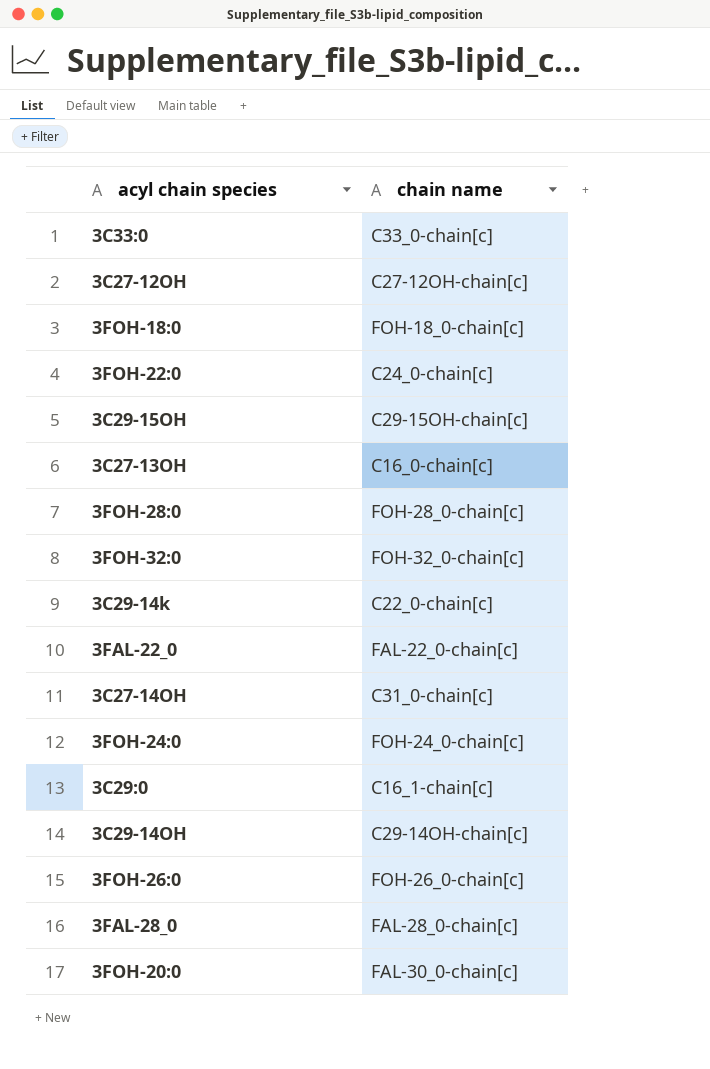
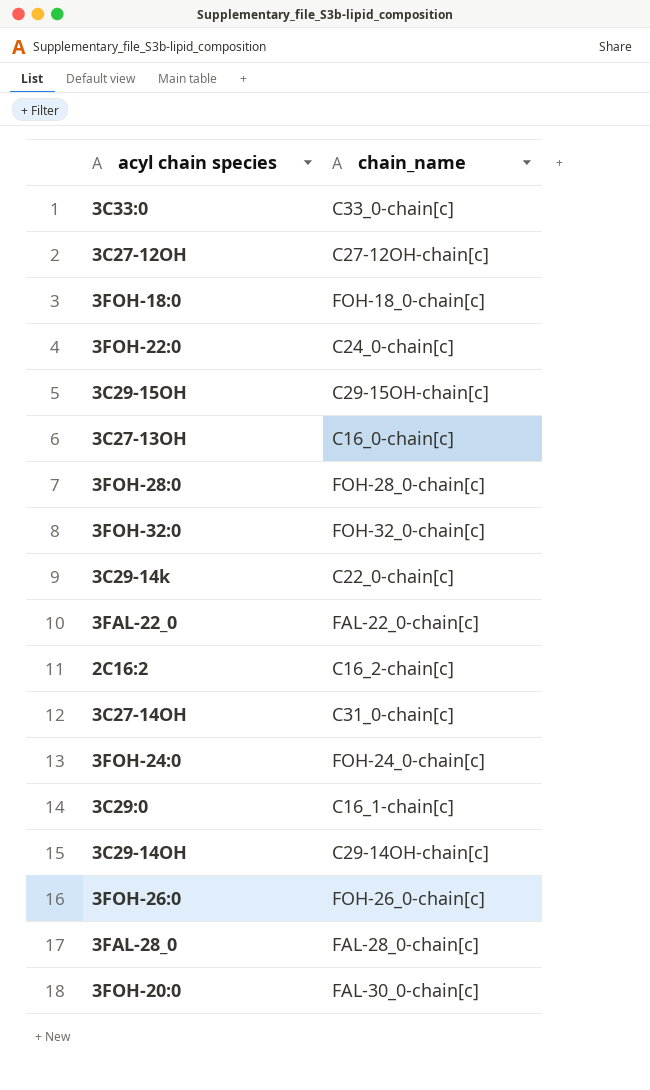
column name: chain name -> chain_name
row 2C16:2: none -> C16_2-chain[c]

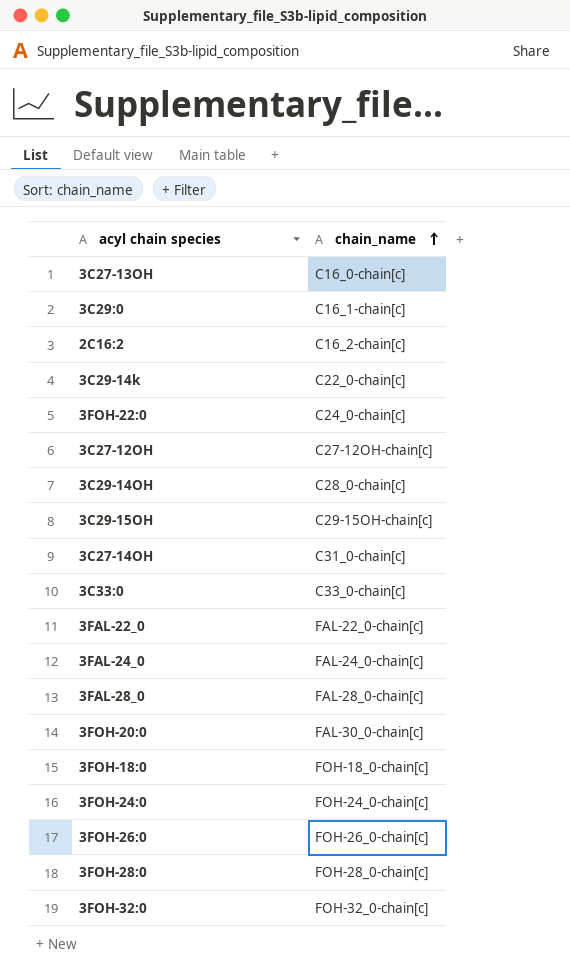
row order: none -> chain_name ascending
3C29-14OH | chain_name: C29-14OH-chain[c] -> C28_0-chain[c]
row 3FAL-24_0: none -> FAL-24_0-chain[c]

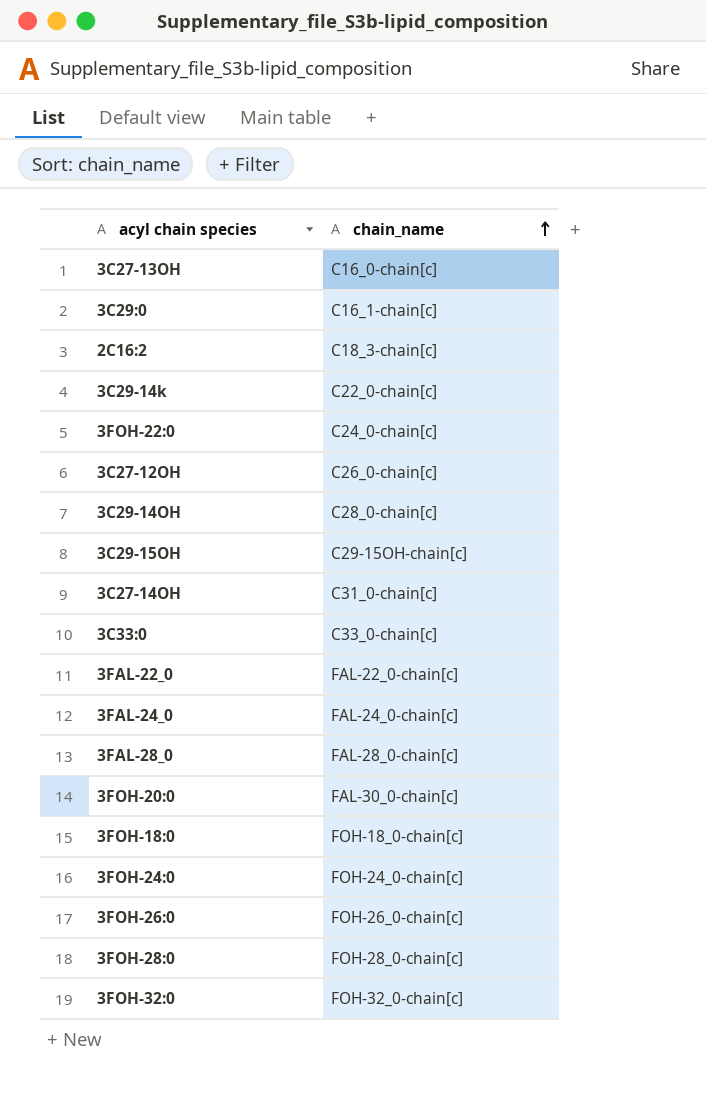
2C16:2 | chain_name: C16_2-chain[c] -> C18_3-chain[c]
3C27-12OH | chain_name: C27-12OH-chain[c] -> C26_0-chain[c]

